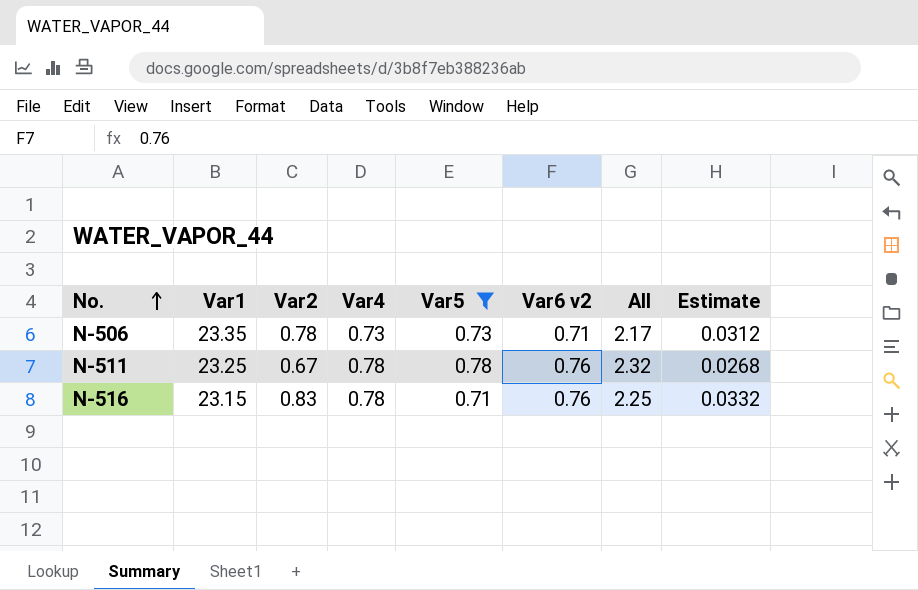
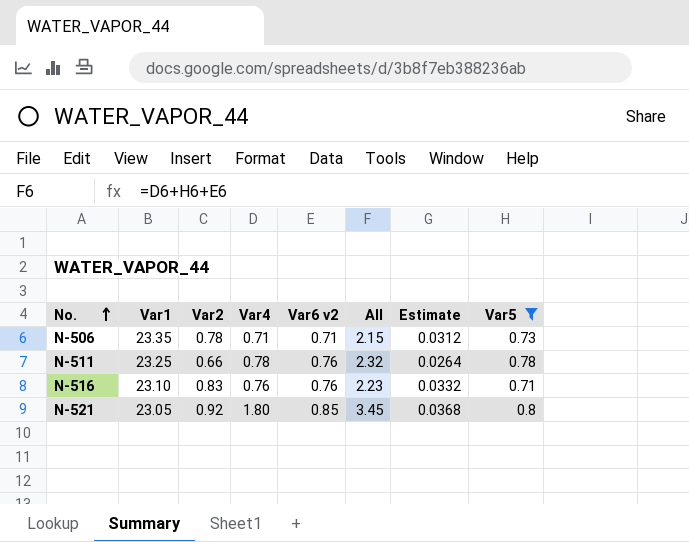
column Var5 | position: 5 -> 8
N-506 | Var4: 0.73 -> 0.71
N-506 | All: 2.17 -> 2.15
N-511 | Var2: 0.67 -> 0.66
N-511 | Estimate: 0.0268 -> 0.0264
N-516 | Var1: 23.15 -> 23.10
N-516 | Var4: 0.78 -> 0.76
N-516 | All: 2.25 -> 2.23
row N-521: none -> 23.05 | 0.92 | 1.80 | 0.85 | 3.45 | 0.0368 | 0.8

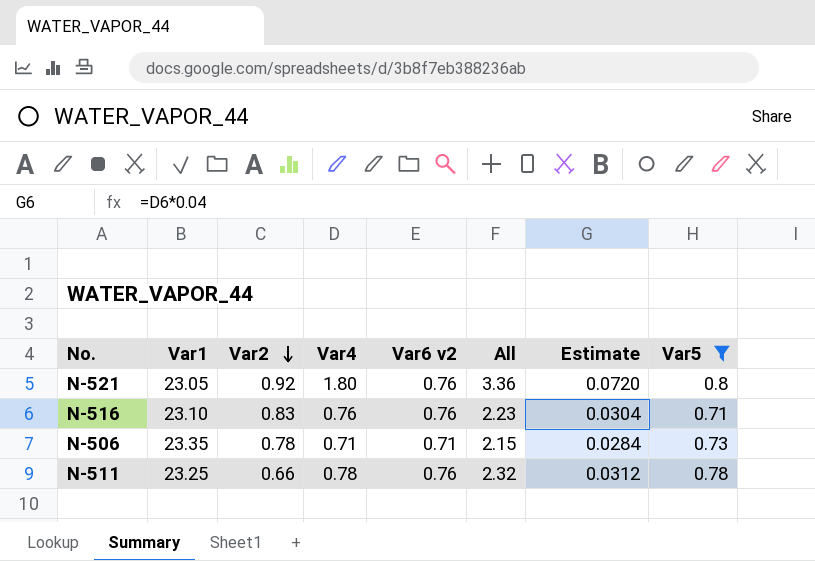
row order: No. ascending -> Var2 descending
column Estimate | formula: [Var2] * 0.04 -> [Var4] * 0.04
N-521 | Var6 v2: 0.85 -> 0.76
N-521 | All: 3.45 -> 3.36

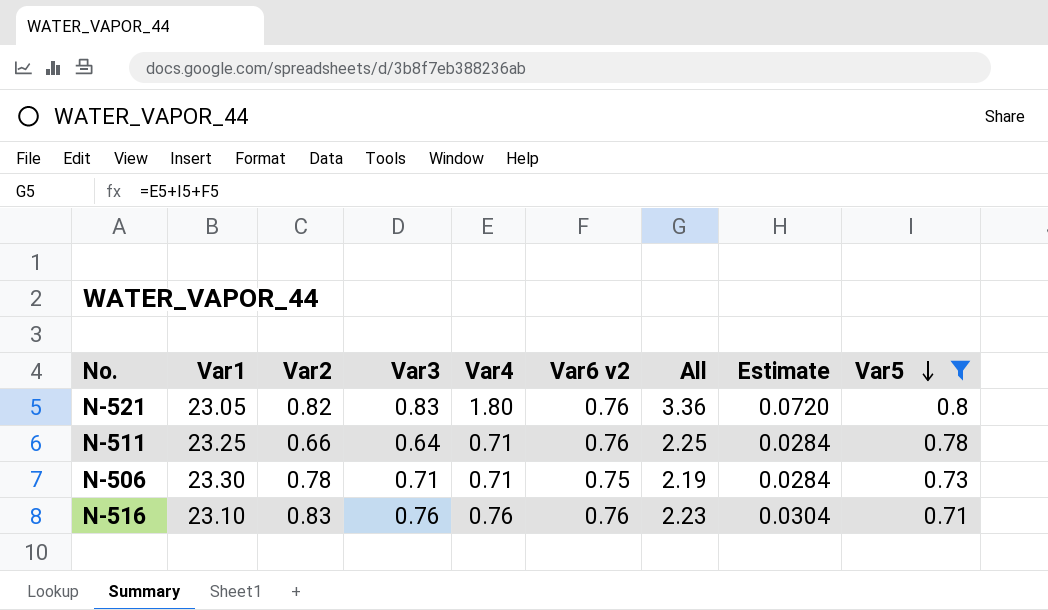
row order: Var2 descending -> Var5 descending
column Var3 | position: none -> 4
N-521 | Var2: 0.92 -> 0.82
N-511 | Var4: 0.78 -> 0.71
N-511 | All: 2.32 -> 2.25
N-511 | Estimate: 0.0312 -> 0.0284
N-506 | Var1: 23.35 -> 23.30
N-506 | Var6 v2: 0.71 -> 0.75
N-506 | All: 2.15 -> 2.19

